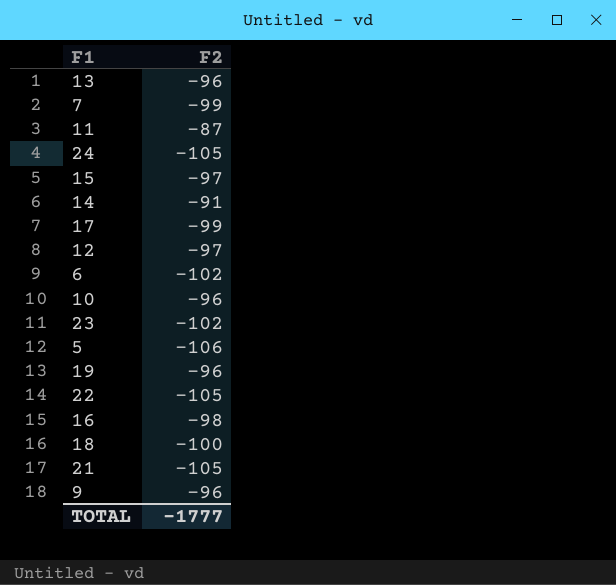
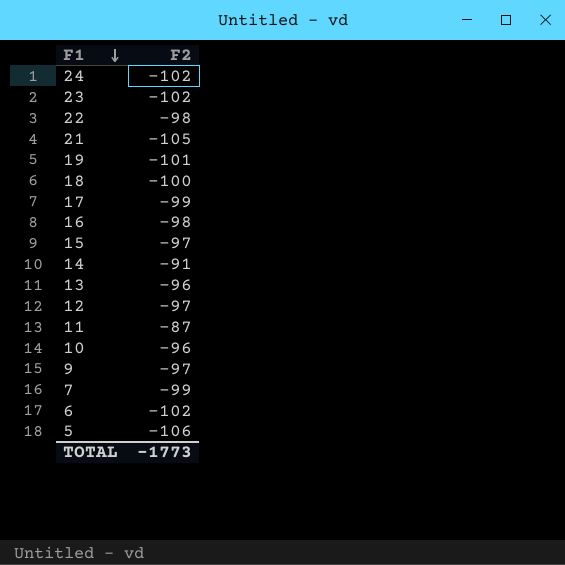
row order: none -> F1 descending
24 | F2: -105 -> -102
22 | F2: -105 -> -98
19 | F2: -96 -> -101
9 | F2: -96 -> -97
TOTAL | F2: -1777 -> -1773

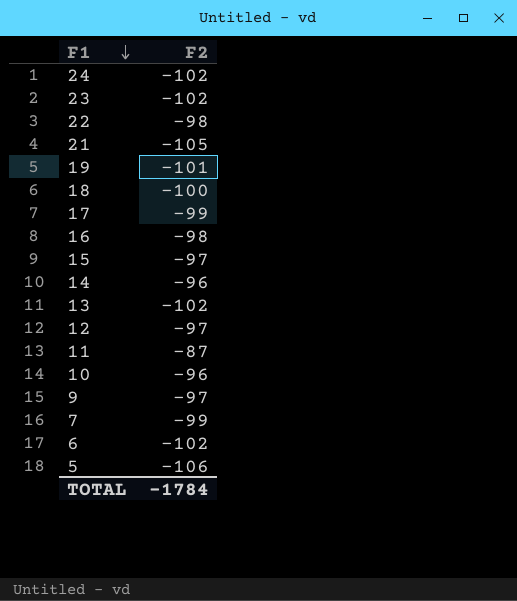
14 | F2: -91 -> -96
13 | F2: -96 -> -102
TOTAL | F2: -1773 -> -1784

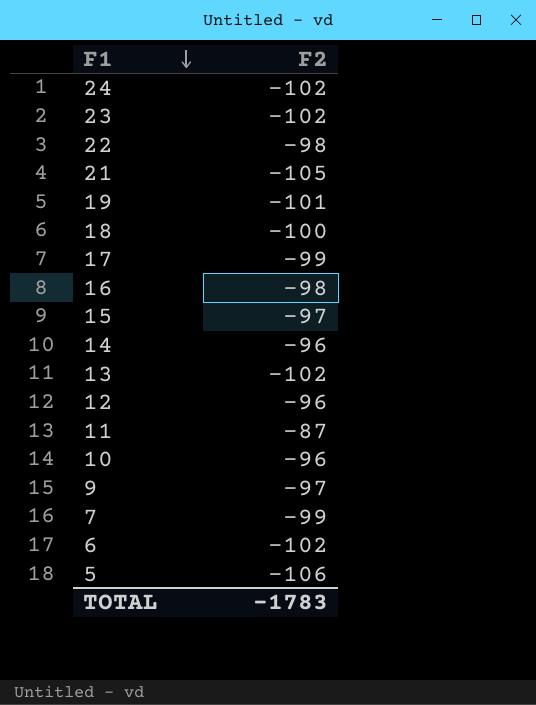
12 | F2: -97 -> -96
TOTAL | F2: -1784 -> -1783

